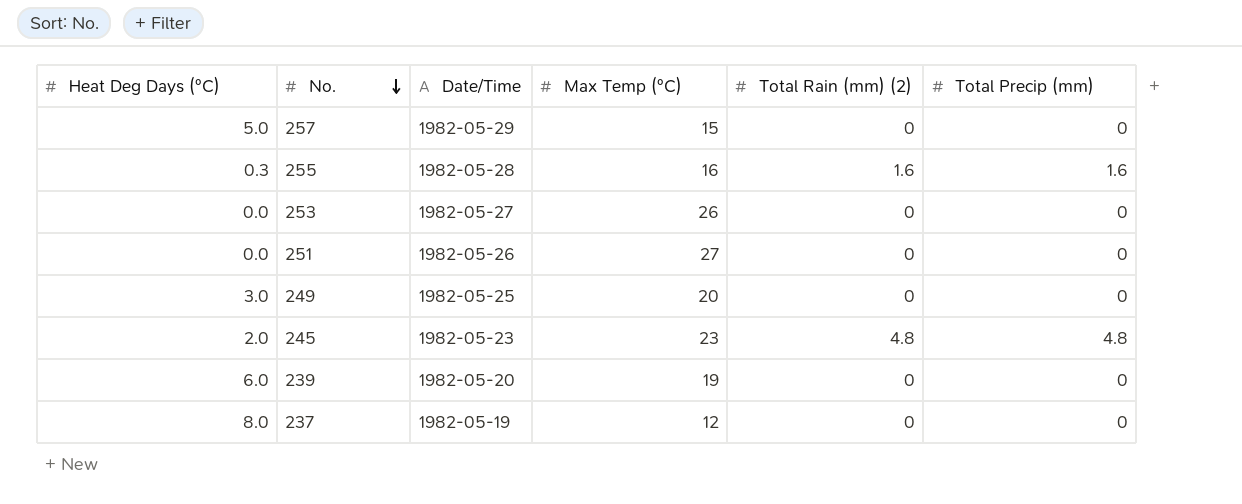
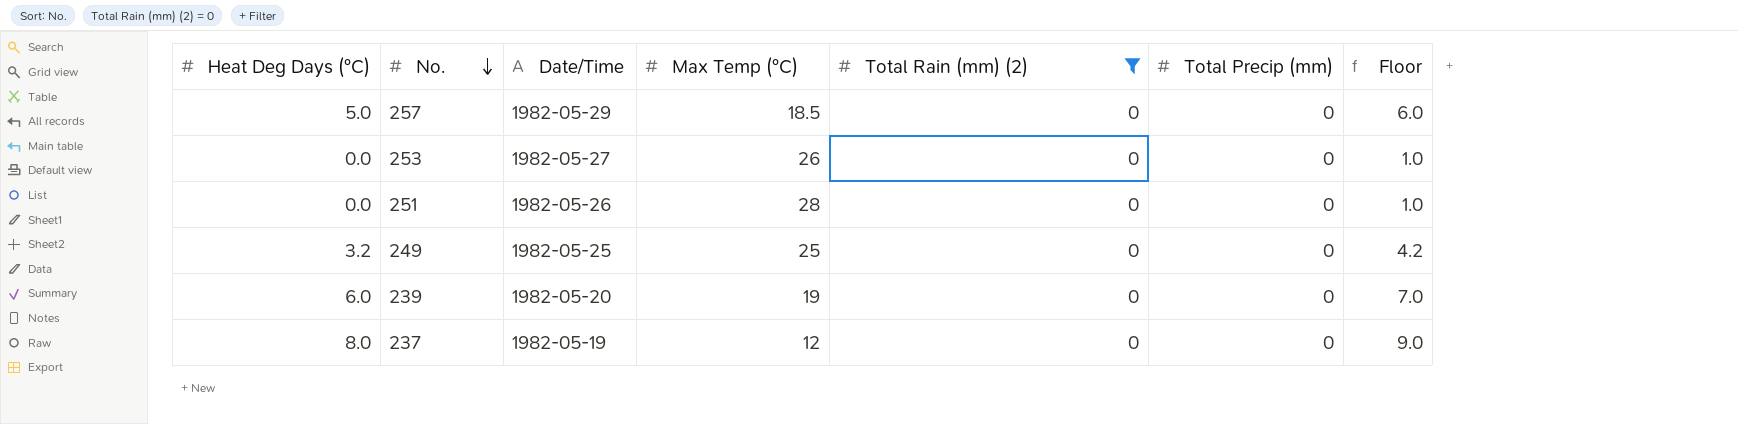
filter: none -> Total Rain (mm) (2) = 0
column Floor | formula: none -> [Heat Deg Days (°C)] + 1
257 | Max Temp (°C): 15 -> 18.5
251 | Max Temp (°C): 27 -> 28
249 | Heat Deg Days (°C): 3.0 -> 3.2
249 | Max Temp (°C): 20 -> 25

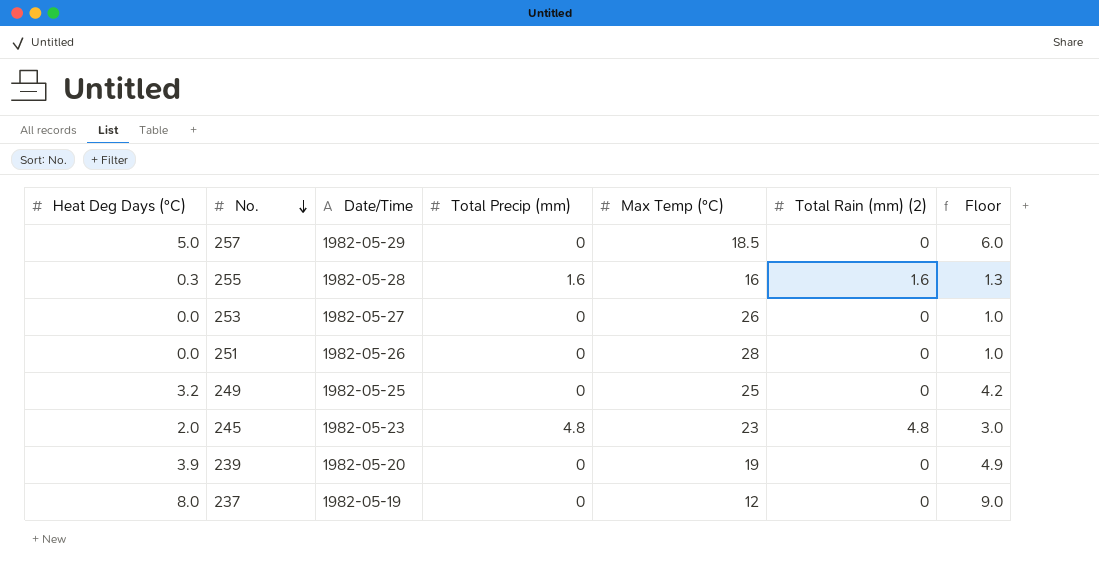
filter: Total Rain (mm) (2) = 0 -> none
column Total Precip (mm) | position: 6 -> 4
239 | Heat Deg Days (°C): 6.0 -> 3.9
239 | Floor: 7.0 -> 4.9

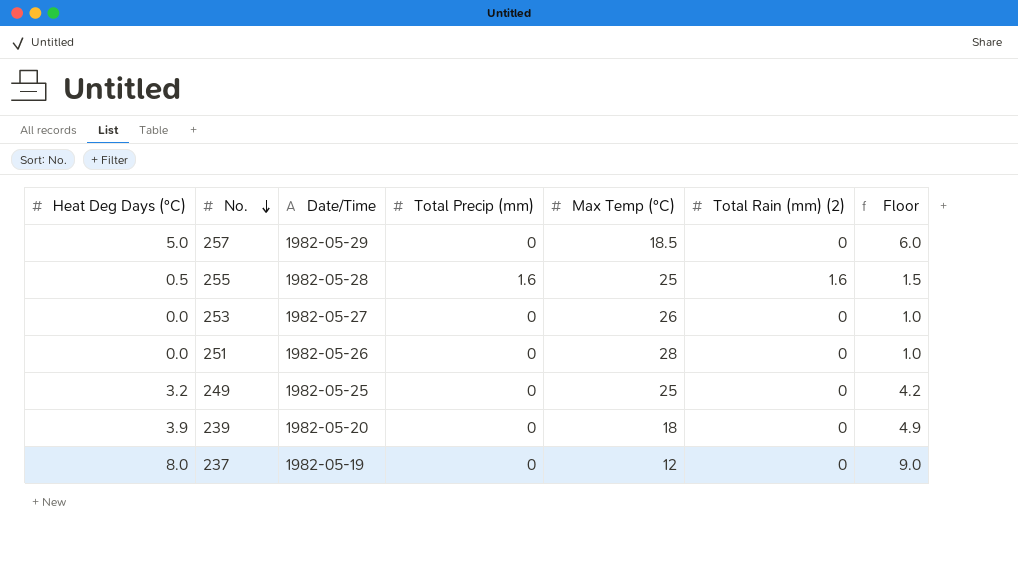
row 245: 2.0 | 1982-05-23 | 4.8 | 23 | 4.8 | 3.0 -> none
255 | Heat Deg Days (°C): 0.3 -> 0.5
255 | Max Temp (°C): 16 -> 25
255 | Floor: 1.3 -> 1.5
239 | Max Temp (°C): 19 -> 18

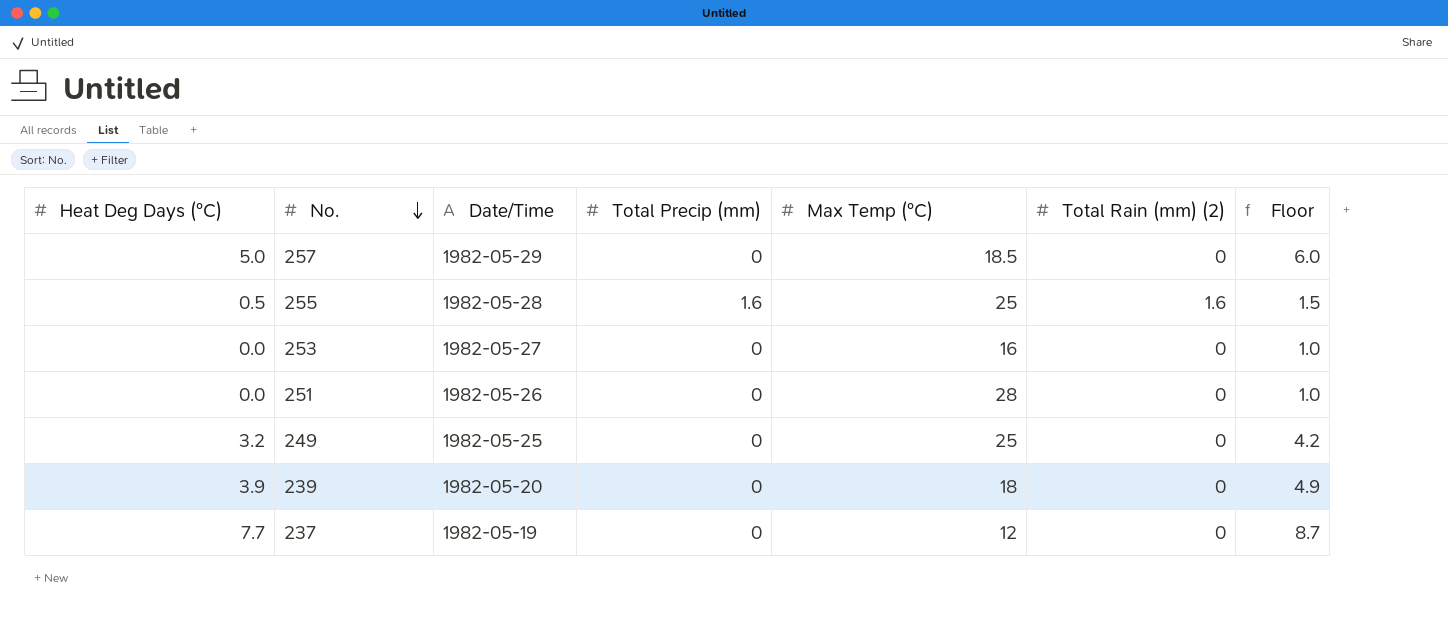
253 | Max Temp (°C): 26 -> 16
237 | Heat Deg Days (°C): 8.0 -> 7.7
237 | Floor: 9.0 -> 8.7

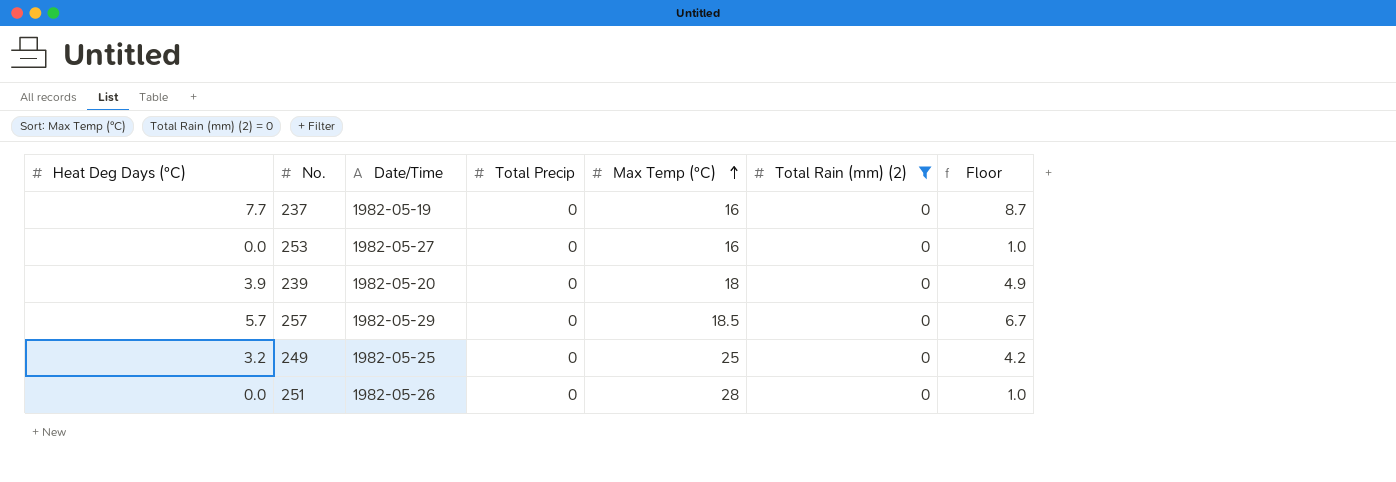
filter: none -> Total Rain (mm) (2) = 0
row order: No. descending -> Max Temp (°C) ascending
column name: Total Precip (mm) -> Total Precip
237 | Max Temp (°C): 12 -> 16
257 | Heat Deg Days (°C): 5.0 -> 5.7
257 | Floor: 6.0 -> 6.7

